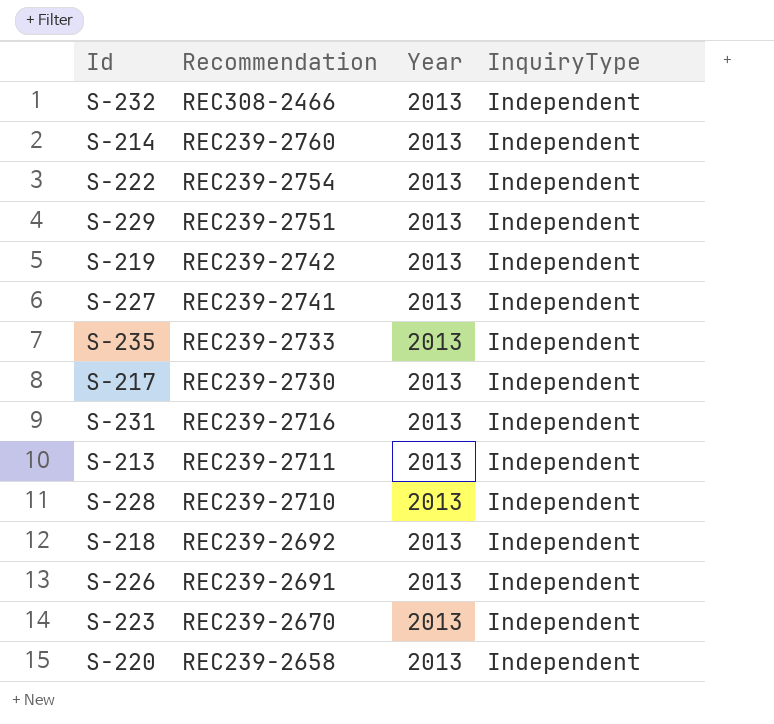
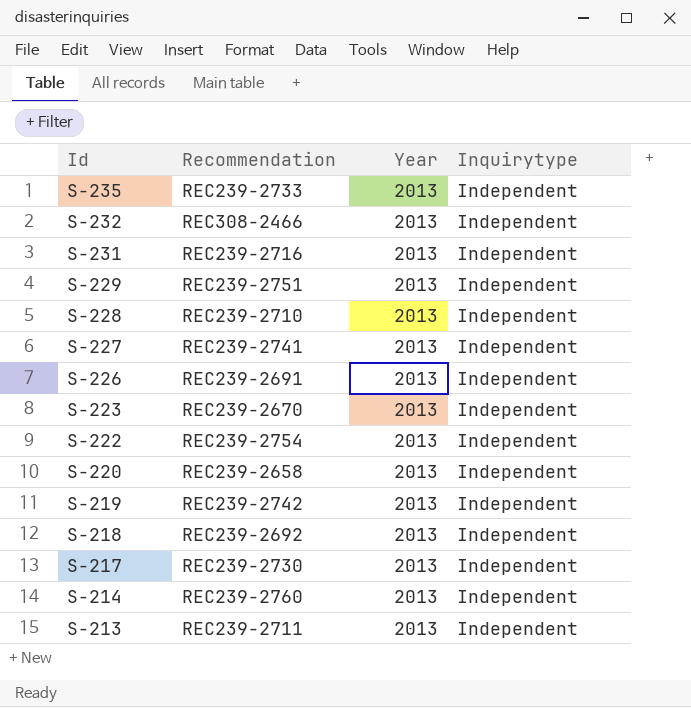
row order: Recommendation descending -> Id descending
column name: InquiryType -> Inquirytype

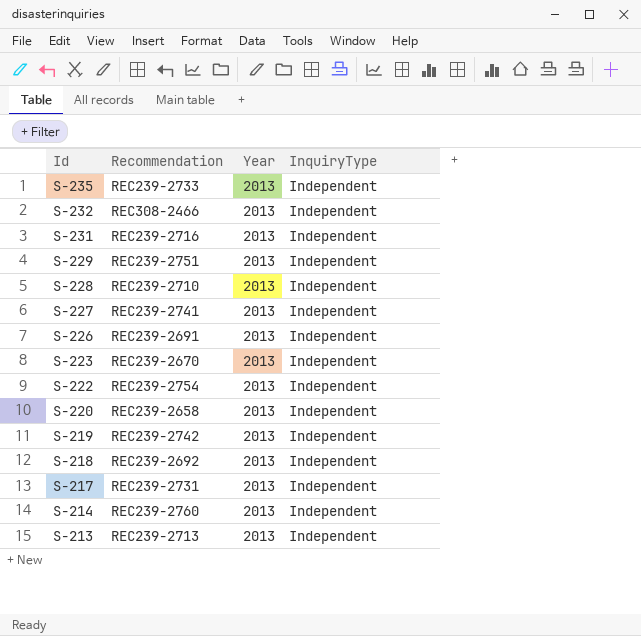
column name: Inquirytype -> InquiryType
S-217 | Recommendation: REC239-2730 -> REC239-2731
S-213 | Recommendation: REC239-2711 -> REC239-2713

